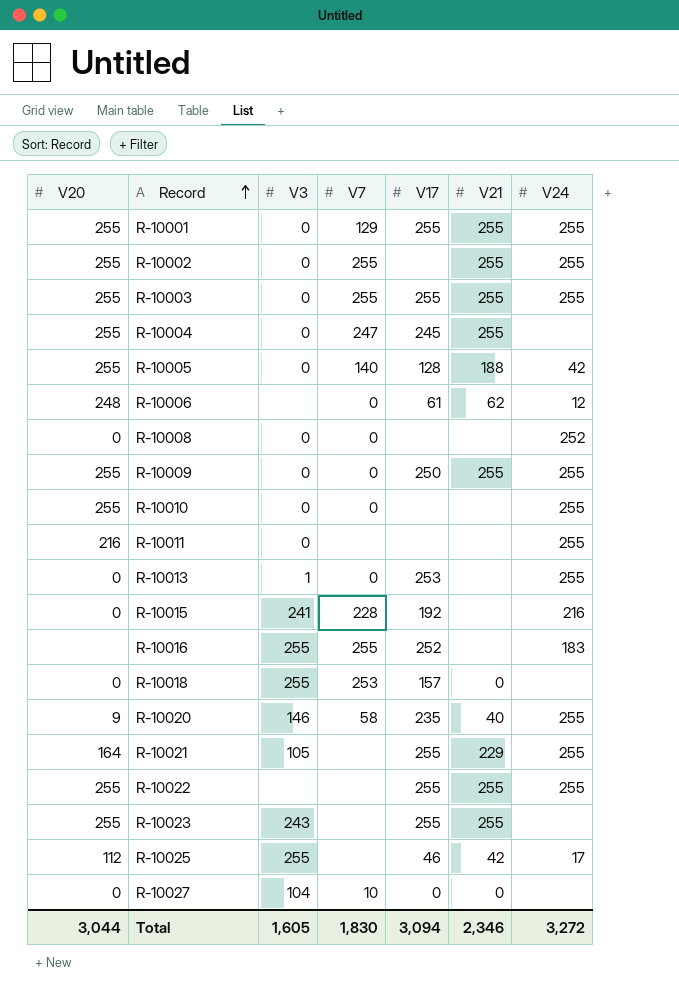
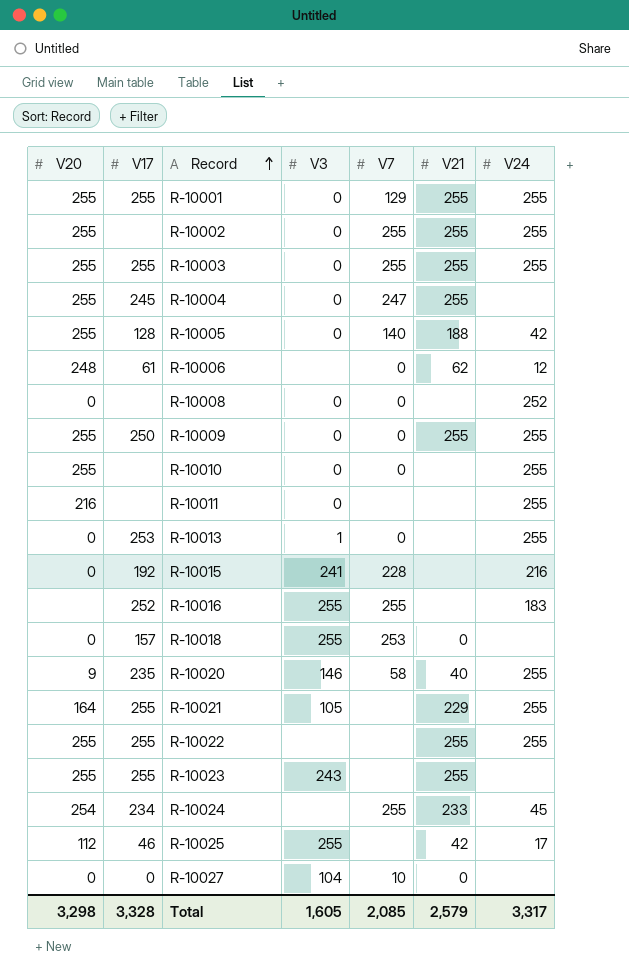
column V17 | position: 5 -> 2
row R-10024: none -> 254 | 234 | none | 255 | 233 | 45
Total | V20: 3,044 -> 3,298
Total | V17: 3,094 -> 3,328
Total | V7: 1,830 -> 2,085
Total | V21: 2,346 -> 2,579
Total | V24: 3,272 -> 3,317

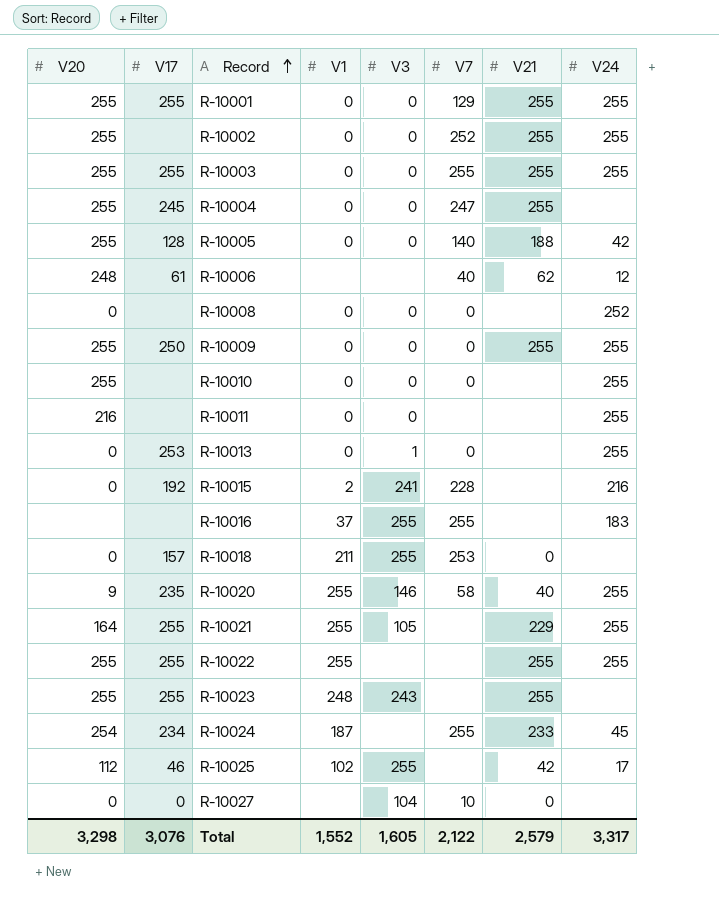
column V1 | position: none -> 4
R-10002 | V7: 255 -> 252
R-10006 | V7: 0 -> 40
R-10016 | V17: 252 -> none
Total | V17: 3,328 -> 3,076
Total | V7: 2,085 -> 2,122

